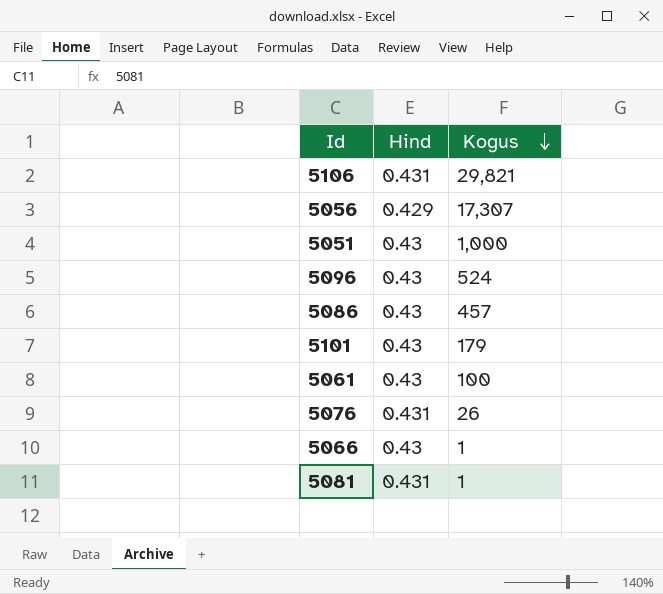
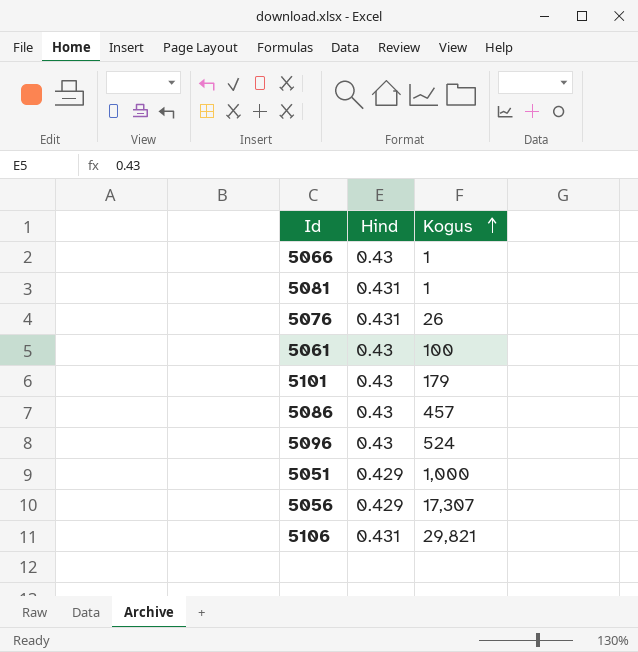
row order: Kogus descending -> Kogus ascending
5051 | Hind: 0.43 -> 0.429

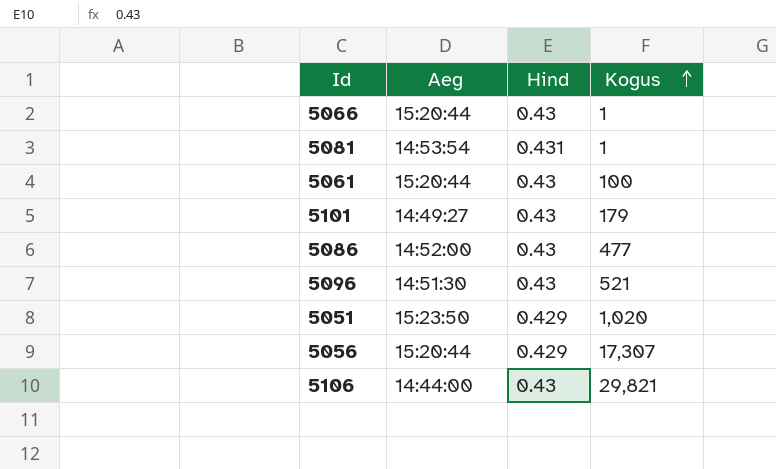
column Aeg | position: none -> 2
row 5076: 0.431 | 26 -> none
5086 | Kogus: 457 -> 477
5096 | Kogus: 524 -> 521
5051 | Kogus: 1,000 -> 1,020
5106 | Hind: 0.431 -> 0.43

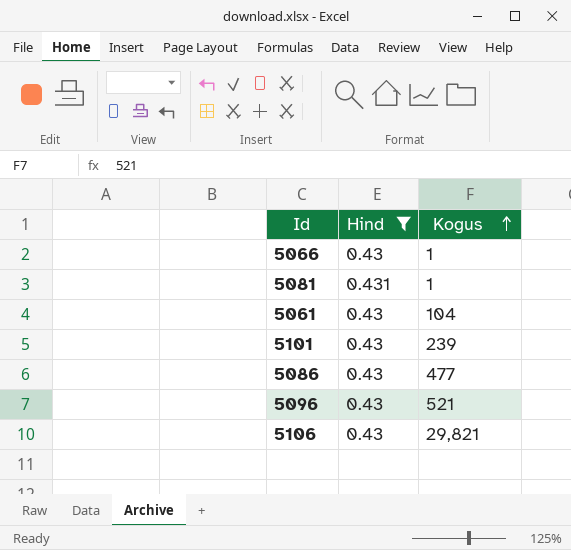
filter: none -> Hind != 0.429
column Aeg | position: 2 -> none
5061 | Kogus: 100 -> 104
5101 | Kogus: 179 -> 239

